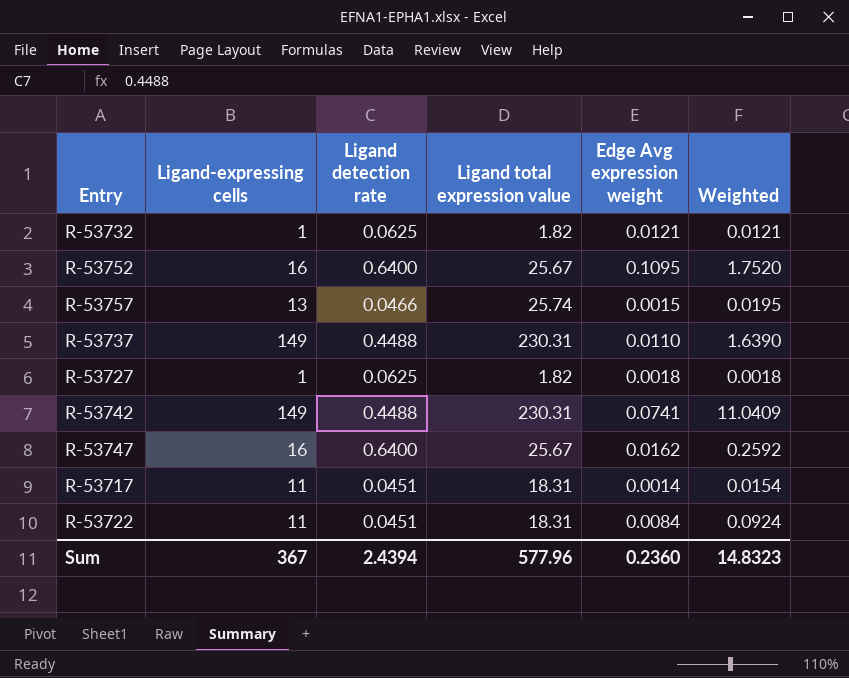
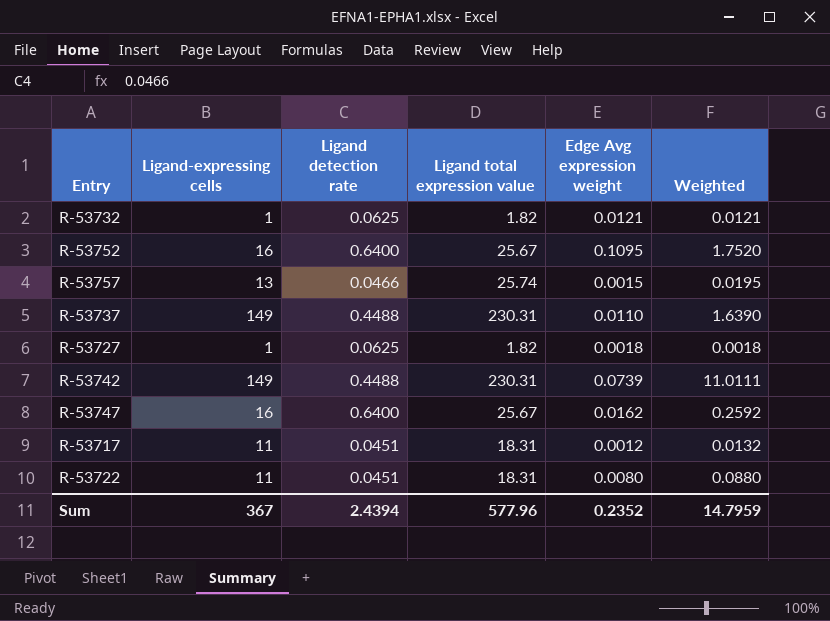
R-53742 | Edge Avg expression weight: 0.0741 -> 0.0739
R-53742 | Weighted: 11.0409 -> 11.0111
R-53717 | Edge Avg expression weight: 0.0014 -> 0.0012
R-53717 | Weighted: 0.0154 -> 0.0132
R-53722 | Edge Avg expression weight: 0.0084 -> 0.0080
R-53722 | Weighted: 0.0924 -> 0.0880
Sum | Edge Avg expression weight: 0.2360 -> 0.2352
Sum | Weighted: 14.8323 -> 14.7959

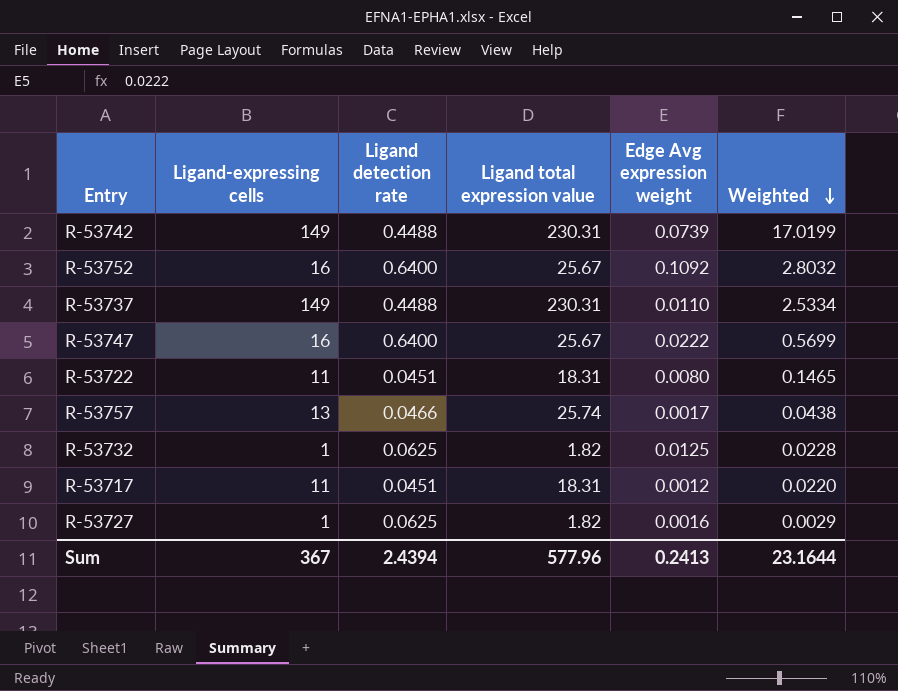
row order: none -> Weighted descending
column Weighted | formula: [Ligand-expressing cells] * [Edge Avg expression weight] -> [Ligand total expression value] * [Edge Avg expression weight]
R-53752 | Edge Avg expression weight: 0.1095 -> 0.1092
R-53747 | Edge Avg expression weight: 0.0162 -> 0.0222
R-53757 | Edge Avg expression weight: 0.0015 -> 0.0017
R-53732 | Edge Avg expression weight: 0.0121 -> 0.0125
R-53727 | Edge Avg expression weight: 0.0018 -> 0.0016
Sum | Edge Avg expression weight: 0.2352 -> 0.2413
Sum | Weighted: 14.7959 -> 23.1644

